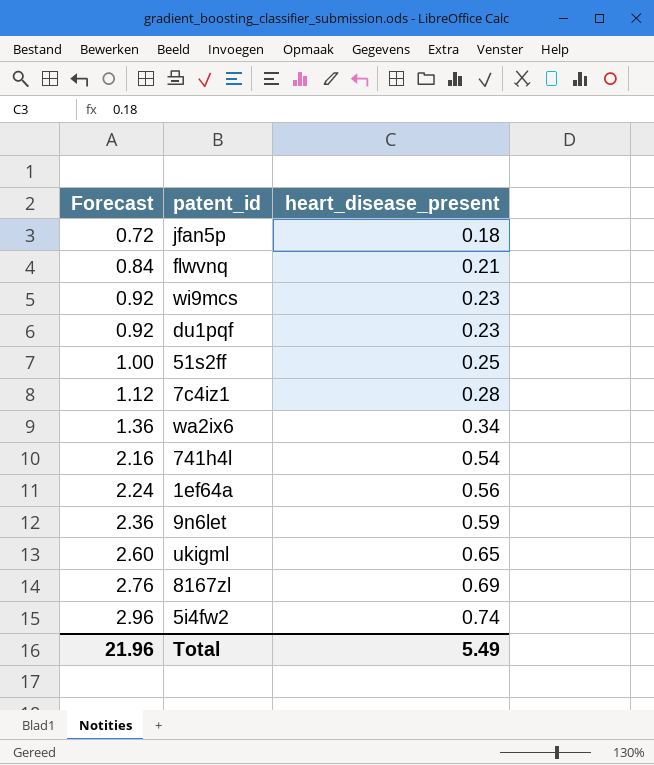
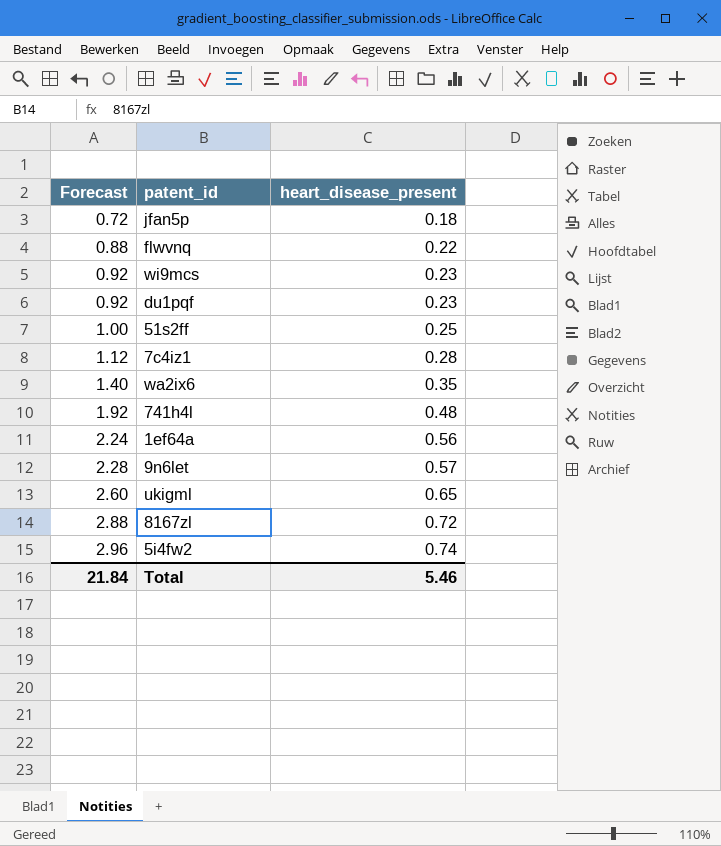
flwvnq | Forecast: 0.84 -> 0.88
flwvnq | heart_disease_present: 0.21 -> 0.22
wa2ix6 | Forecast: 1.36 -> 1.40
wa2ix6 | heart_disease_present: 0.34 -> 0.35
741h4l | Forecast: 2.16 -> 1.92
741h4l | heart_disease_present: 0.54 -> 0.48
9n6let | Forecast: 2.36 -> 2.28
9n6let | heart_disease_present: 0.59 -> 0.57
8167zl | Forecast: 2.76 -> 2.88
8167zl | heart_disease_present: 0.69 -> 0.72
Total | Forecast: 21.96 -> 21.84
Total | heart_disease_present: 5.49 -> 5.46

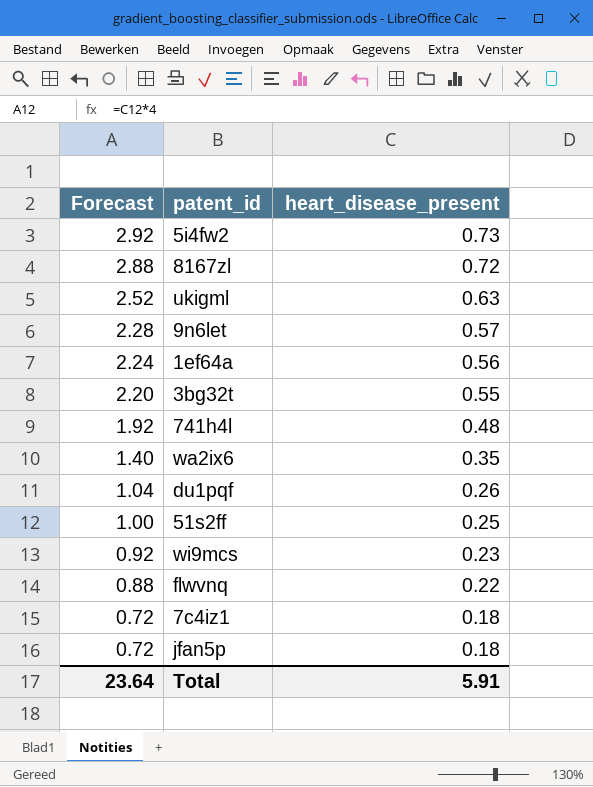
row order: Forecast ascending -> Forecast descending
5i4fw2 | Forecast: 2.96 -> 2.92
5i4fw2 | heart_disease_present: 0.74 -> 0.73
ukigml | Forecast: 2.60 -> 2.52
ukigml | heart_disease_present: 0.65 -> 0.63
row 3bg32t: none -> 2.20 | 0.55
du1pqf | Forecast: 0.92 -> 1.04
du1pqf | heart_disease_present: 0.23 -> 0.26
7c4iz1 | Forecast: 1.12 -> 0.72
7c4iz1 | heart_disease_present: 0.28 -> 0.18
Total | Forecast: 21.84 -> 23.64
Total | heart_disease_present: 5.46 -> 5.91

